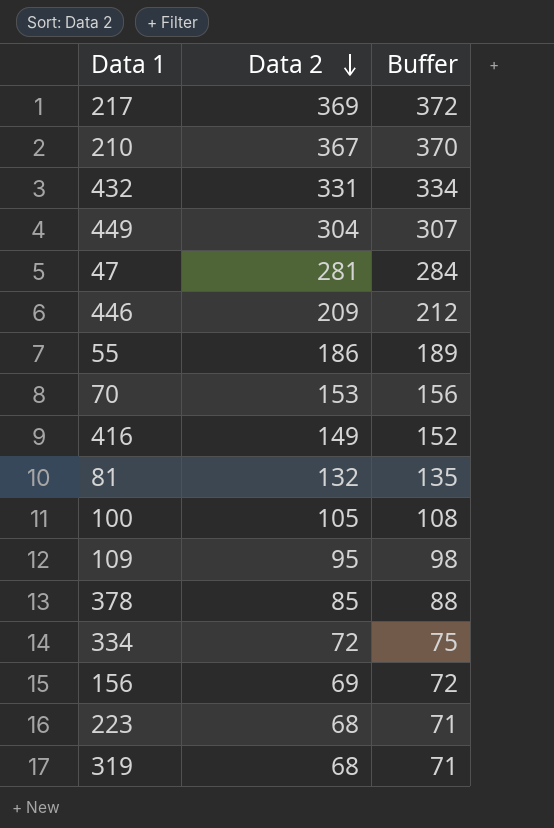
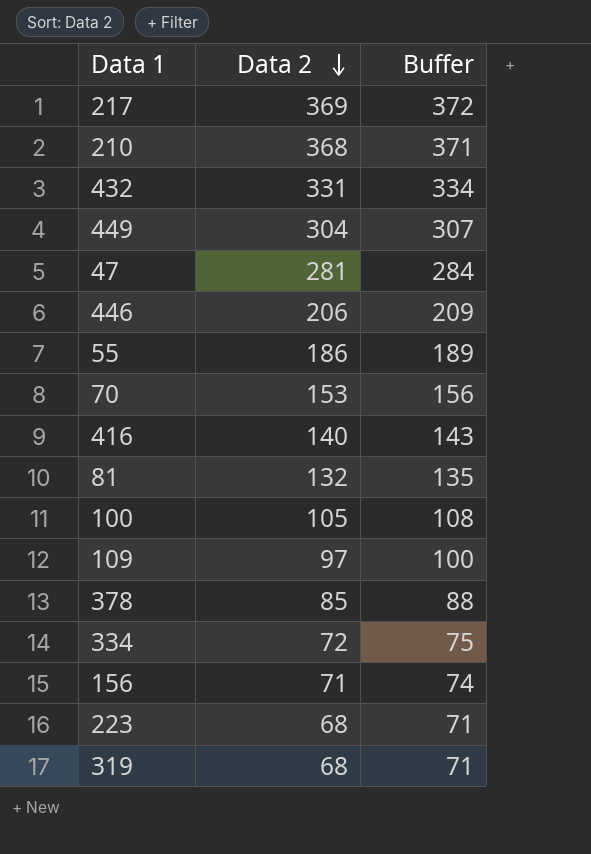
210 | Data 2: 367 -> 368
210 | Buffer: 370 -> 371
446 | Data 2: 209 -> 206
446 | Buffer: 212 -> 209
416 | Data 2: 149 -> 140
416 | Buffer: 152 -> 143
109 | Data 2: 95 -> 97
109 | Buffer: 98 -> 100
156 | Data 2: 69 -> 71
156 | Buffer: 72 -> 74

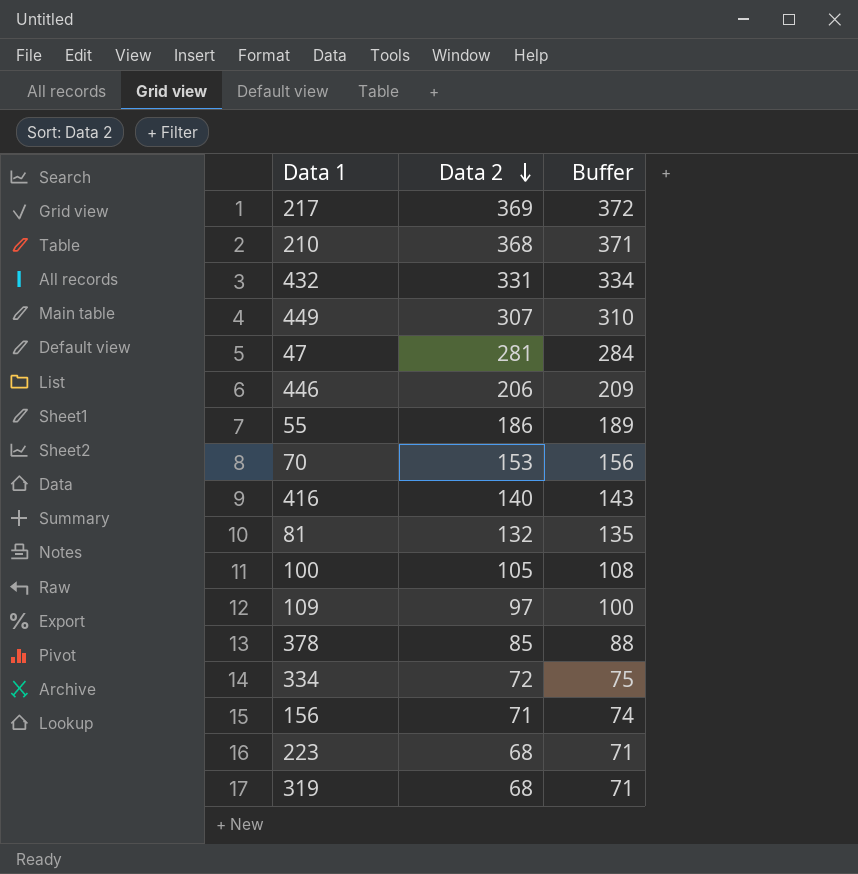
449 | Data 2: 304 -> 307
449 | Buffer: 307 -> 310

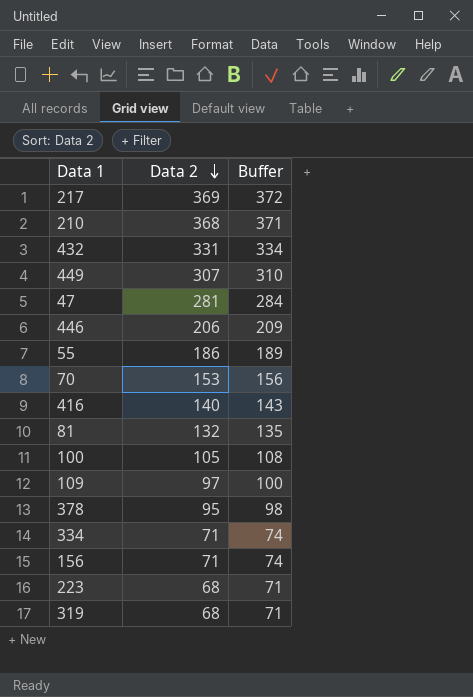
378 | Data 2: 85 -> 95
378 | Buffer: 88 -> 98
334 | Data 2: 72 -> 71
334 | Buffer: 75 -> 74

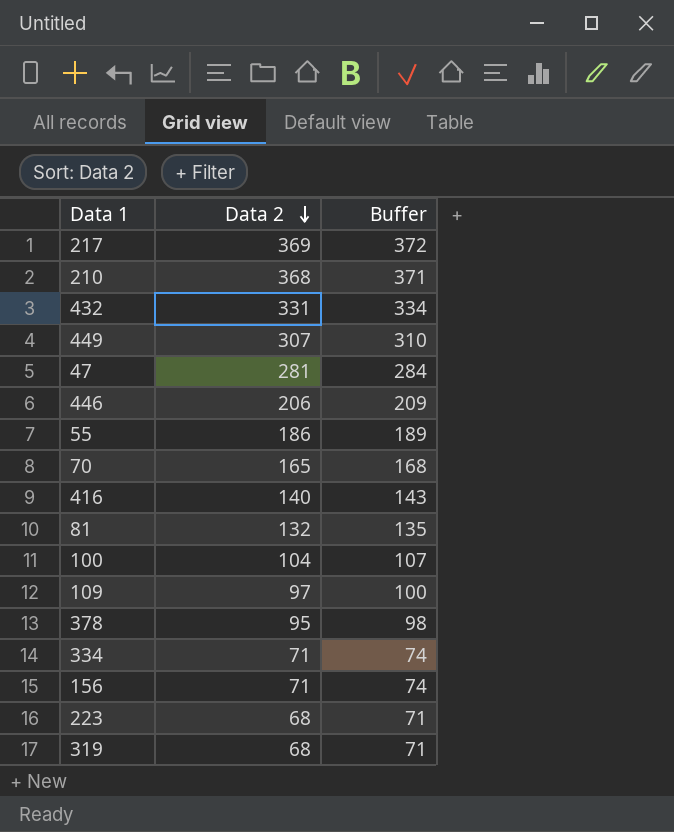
70 | Data 2: 153 -> 165
70 | Buffer: 156 -> 168
100 | Data 2: 105 -> 104
100 | Buffer: 108 -> 107

